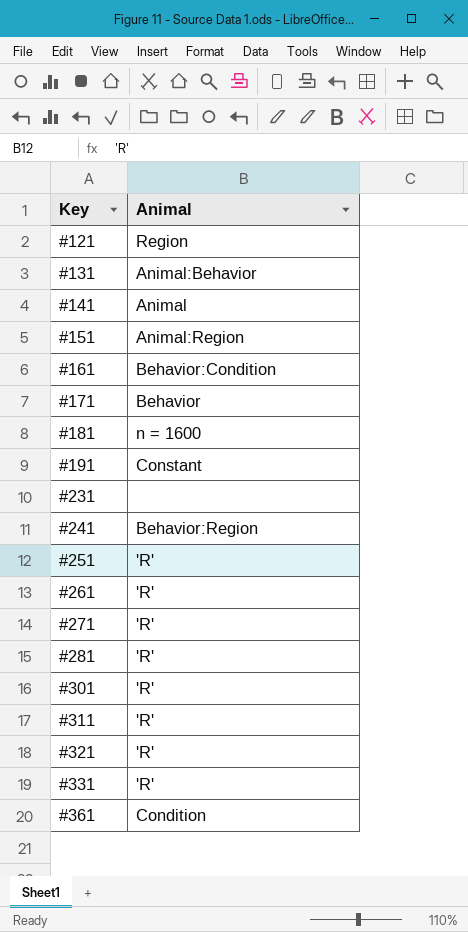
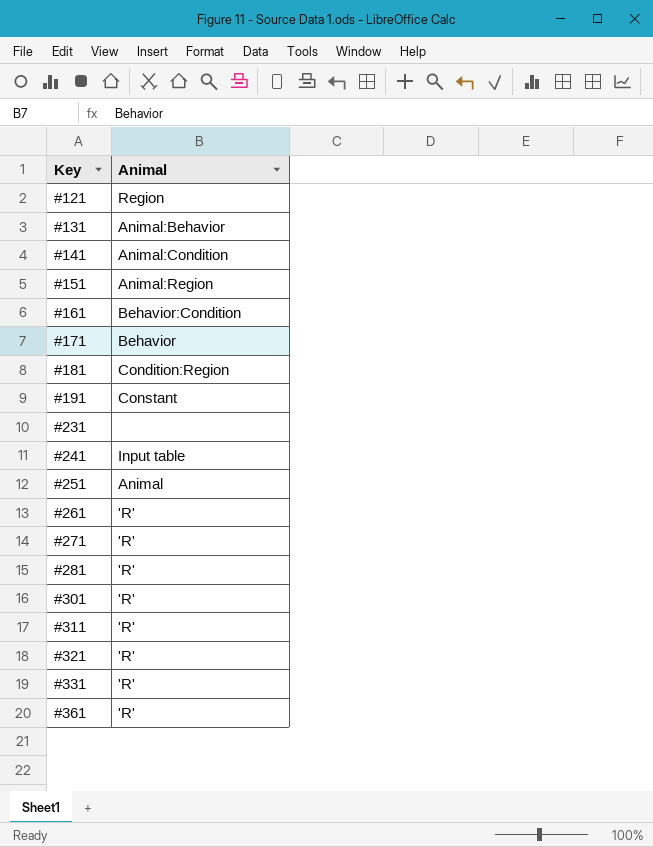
#141 | Animal: Animal -> Animal:Condition
#181 | Animal: n = 1600 -> Condition:Region
#241 | Animal: Behavior:Region -> Input table
#251 | Animal: 'R' -> Animal
#361 | Animal: Condition -> 'R'

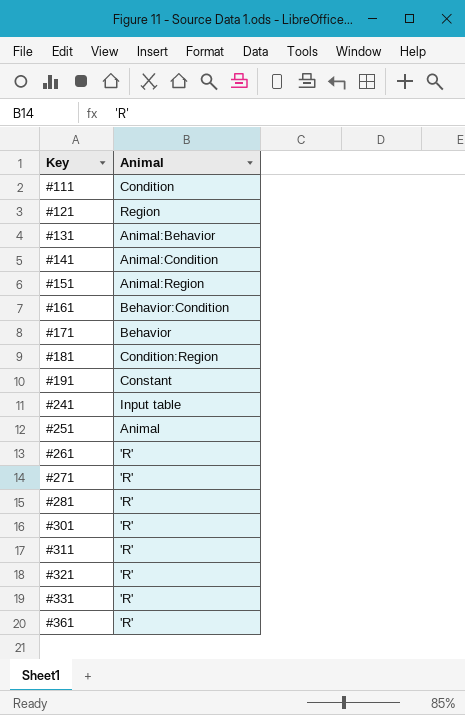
row #231: none -> none
row #111: none -> Condition

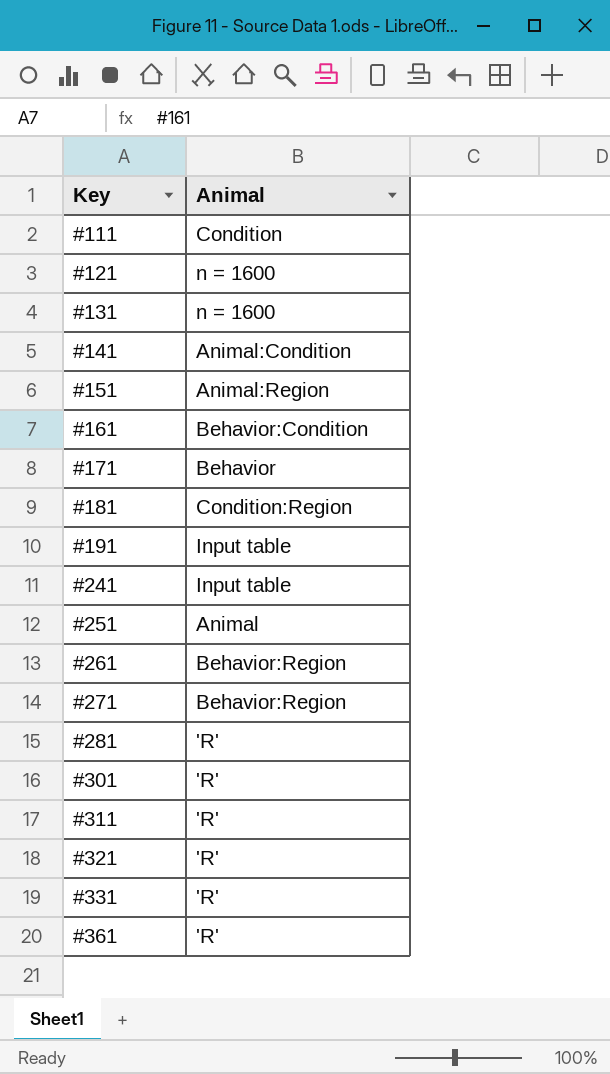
#121 | Animal: Region -> n = 1600
#131 | Animal: Animal:Behavior -> n = 1600
#191 | Animal: Constant -> Input table
#261 | Animal: 'R' -> Behavior:Region
#271 | Animal: 'R' -> Behavior:Region

